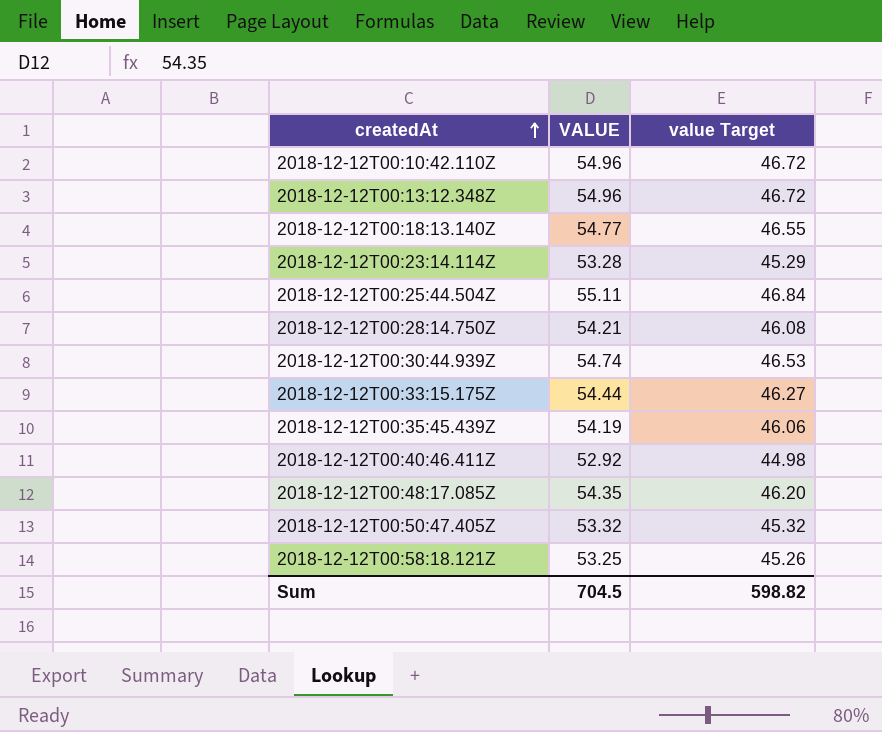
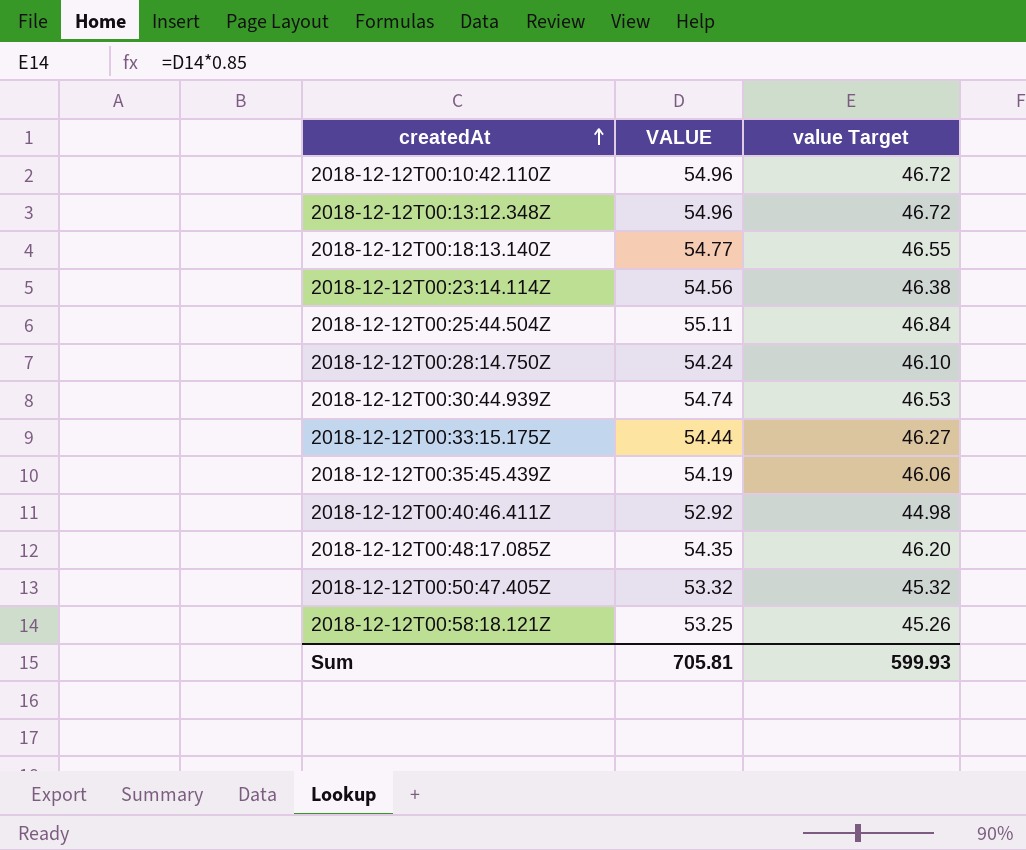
2018-12-12T00:23:14.114Z | VALUE: 53.28 -> 54.56
2018-12-12T00:23:14.114Z | value Target: 45.29 -> 46.38
2018-12-12T00:28:14.750Z | VALUE: 54.21 -> 54.24
2018-12-12T00:28:14.750Z | value Target: 46.08 -> 46.10
Sum | VALUE: 704.5 -> 705.81
Sum | value Target: 598.82 -> 599.93

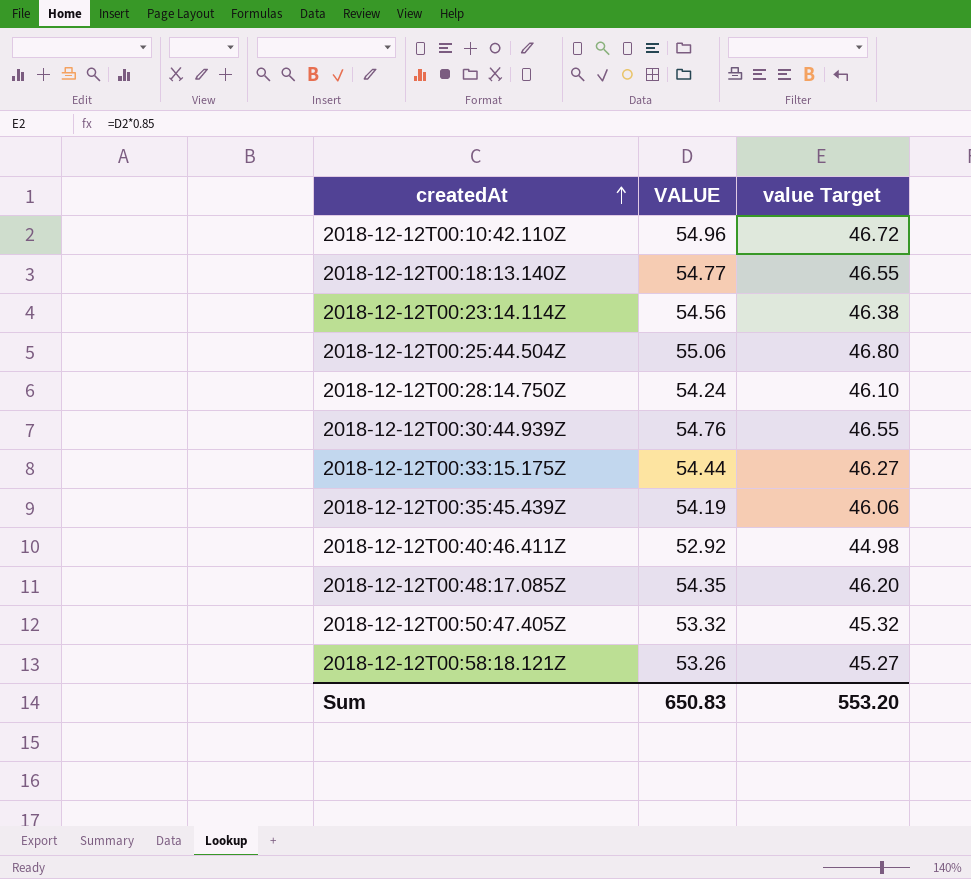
row 2018-12-12T00:13:12.348Z: 54.96 | 46.72 -> none
2018-12-12T00:25:44.504Z | VALUE: 55.11 -> 55.06
2018-12-12T00:25:44.504Z | value Target: 46.84 -> 46.80
2018-12-12T00:30:44.939Z | VALUE: 54.74 -> 54.76
2018-12-12T00:30:44.939Z | value Target: 46.53 -> 46.55
2018-12-12T00:58:18.121Z | VALUE: 53.25 -> 53.26
2018-12-12T00:58:18.121Z | value Target: 45.26 -> 45.27
Sum | VALUE: 705.81 -> 650.83
Sum | value Target: 599.93 -> 553.20

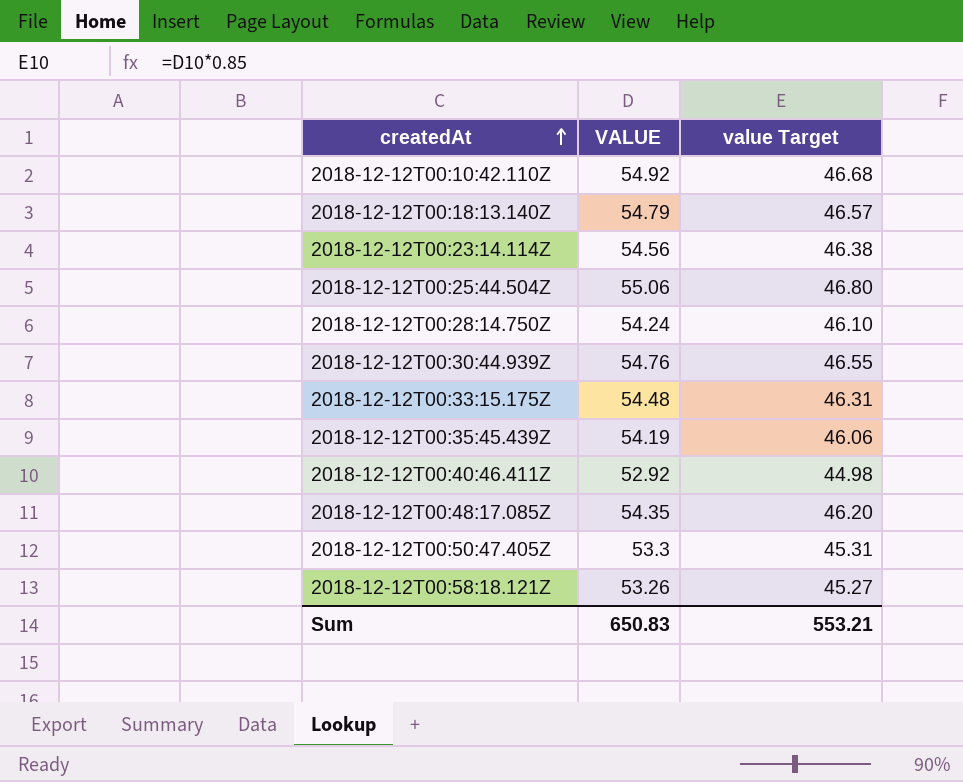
2018-12-12T00:10:42.110Z | VALUE: 54.96 -> 54.92
2018-12-12T00:10:42.110Z | value Target: 46.72 -> 46.68
2018-12-12T00:18:13.140Z | VALUE: 54.77 -> 54.79
2018-12-12T00:18:13.140Z | value Target: 46.55 -> 46.57
2018-12-12T00:33:15.175Z | VALUE: 54.44 -> 54.48
2018-12-12T00:33:15.175Z | value Target: 46.27 -> 46.31
2018-12-12T00:50:47.405Z | VALUE: 53.32 -> 53.3
2018-12-12T00:50:47.405Z | value Target: 45.32 -> 45.31
Sum | value Target: 553.20 -> 553.21

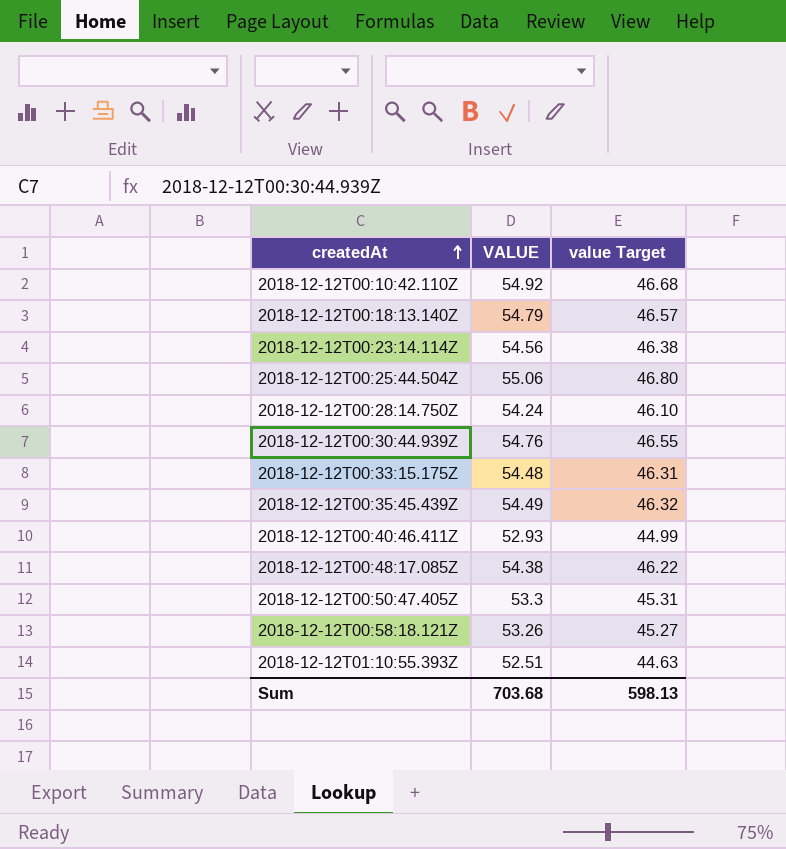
2018-12-12T00:35:45.439Z | VALUE: 54.19 -> 54.49
2018-12-12T00:35:45.439Z | value Target: 46.06 -> 46.32
2018-12-12T00:40:46.411Z | VALUE: 52.92 -> 52.93
2018-12-12T00:40:46.411Z | value Target: 44.98 -> 44.99
2018-12-12T00:48:17.085Z | VALUE: 54.35 -> 54.38
2018-12-12T00:48:17.085Z | value Target: 46.20 -> 46.22
row 2018-12-12T01:10:55.393Z: none -> 52.51 | 44.63
Sum | VALUE: 650.83 -> 703.68
Sum | value Target: 553.21 -> 598.13

